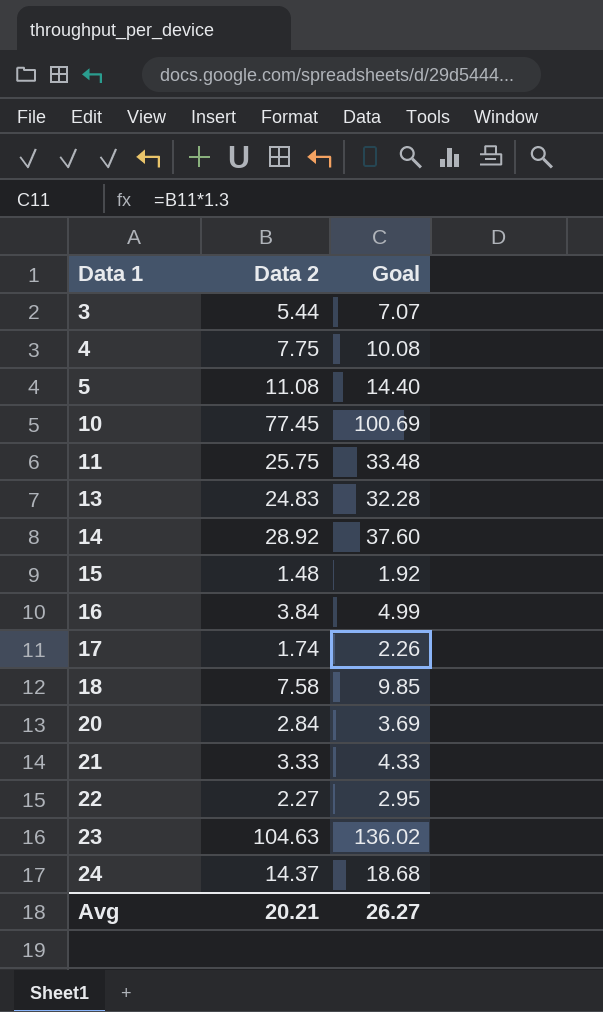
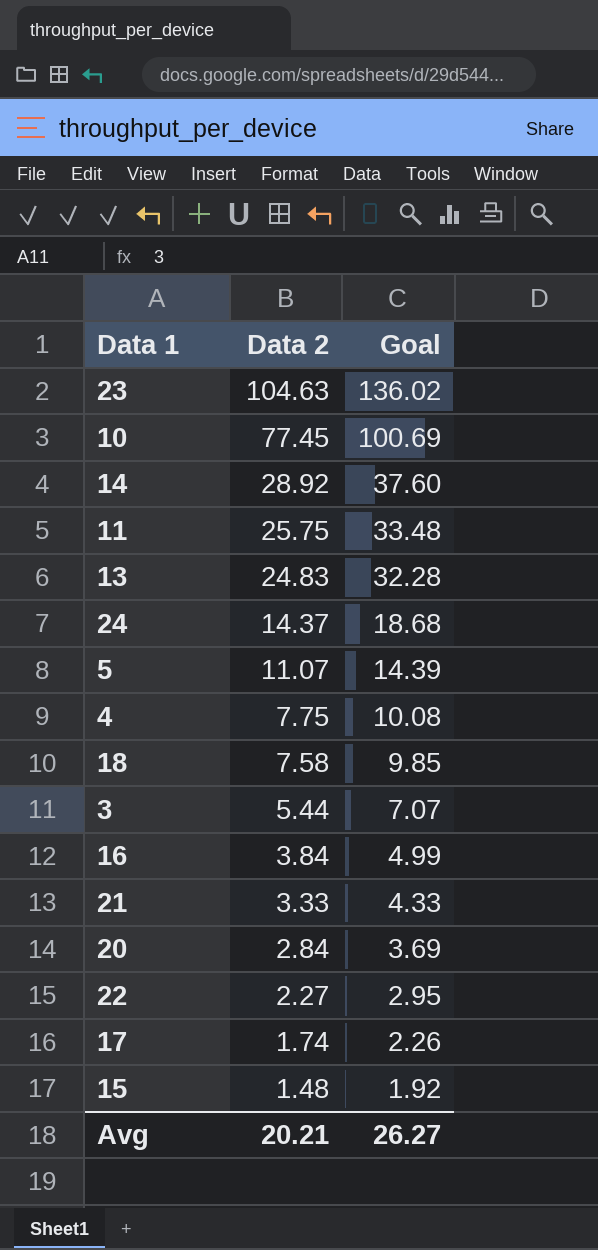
row order: Data 1 ascending -> Data 2 descending
5 | Data 2: 11.08 -> 11.07
5 | Goal: 14.40 -> 14.39

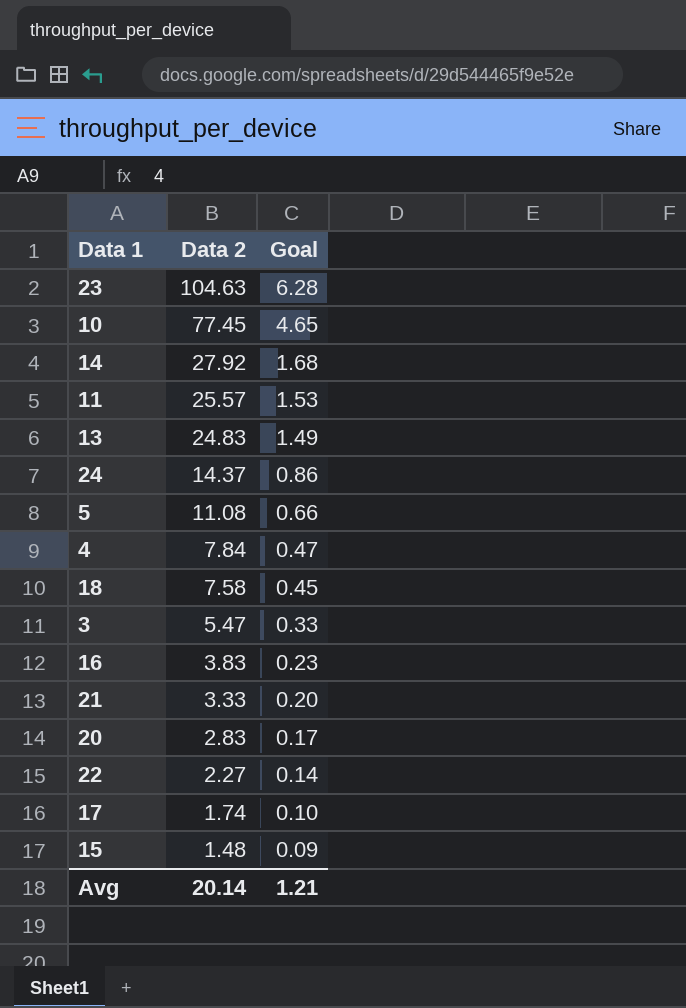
column Goal | formula: [Data 2] * 1.3 -> [Data 2] * 0.06
14 | Data 2: 28.92 -> 27.92
11 | Data 2: 25.75 -> 25.57
5 | Data 2: 11.07 -> 11.08
4 | Data 2: 7.75 -> 7.84
3 | Data 2: 5.44 -> 5.47
16 | Data 2: 3.84 -> 3.83
20 | Data 2: 2.84 -> 2.83
Avg | Data 2: 20.21 -> 20.14
Avg | Goal: 26.27 -> 1.21

